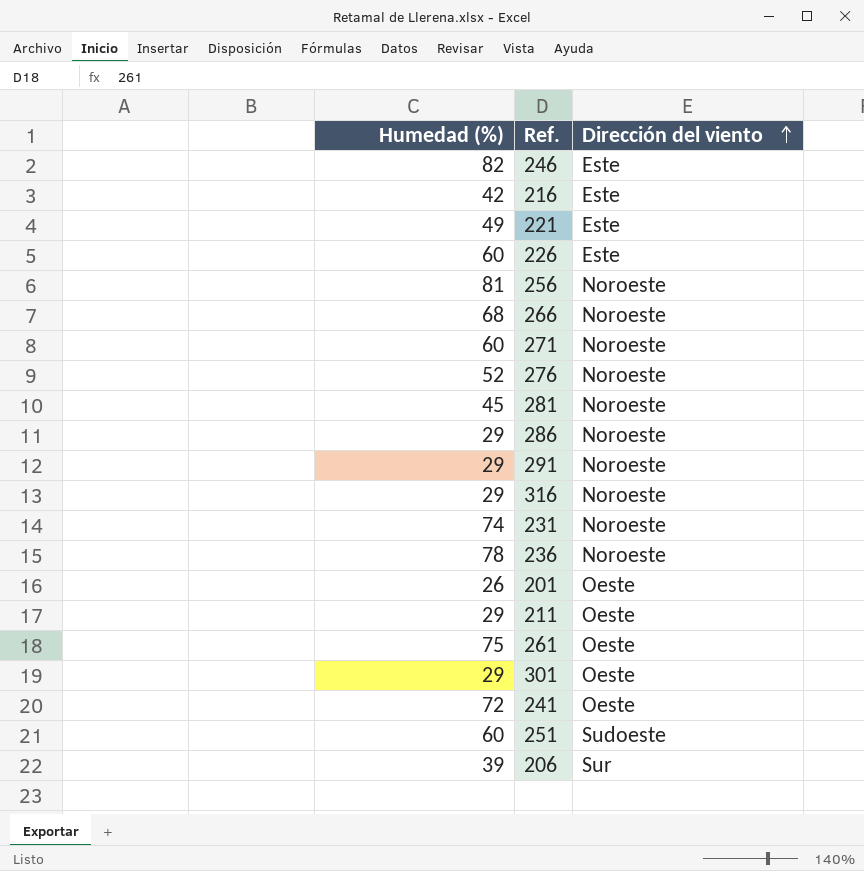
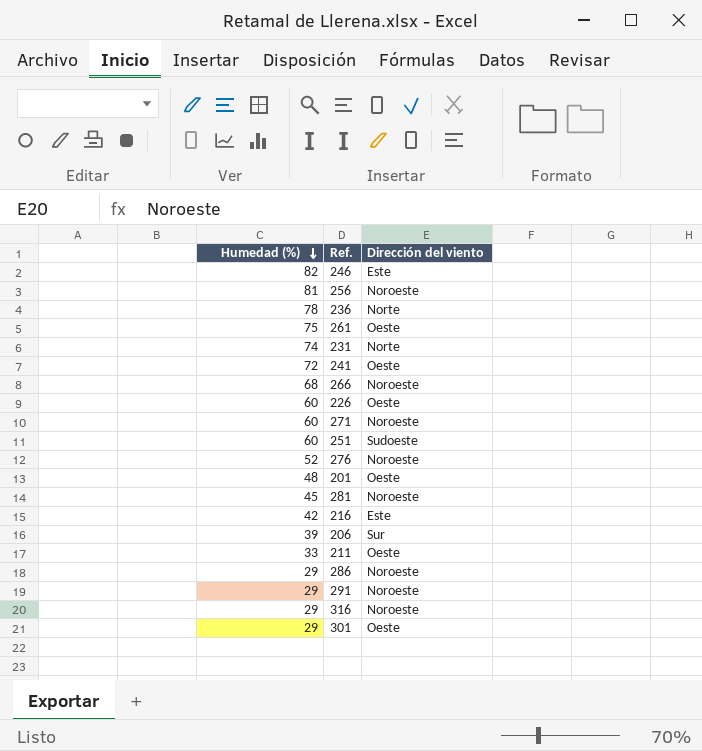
row order: Dirección del viento ascending -> Humedad (%) descending
row 221: 49 | Este -> none
236 | Dirección del viento: Noroeste -> Norte
231 | Dirección del viento: Noroeste -> Norte
226 | Dirección del viento: Este -> Oeste
201 | Humedad (%): 26 -> 48
211 | Humedad (%): 29 -> 33

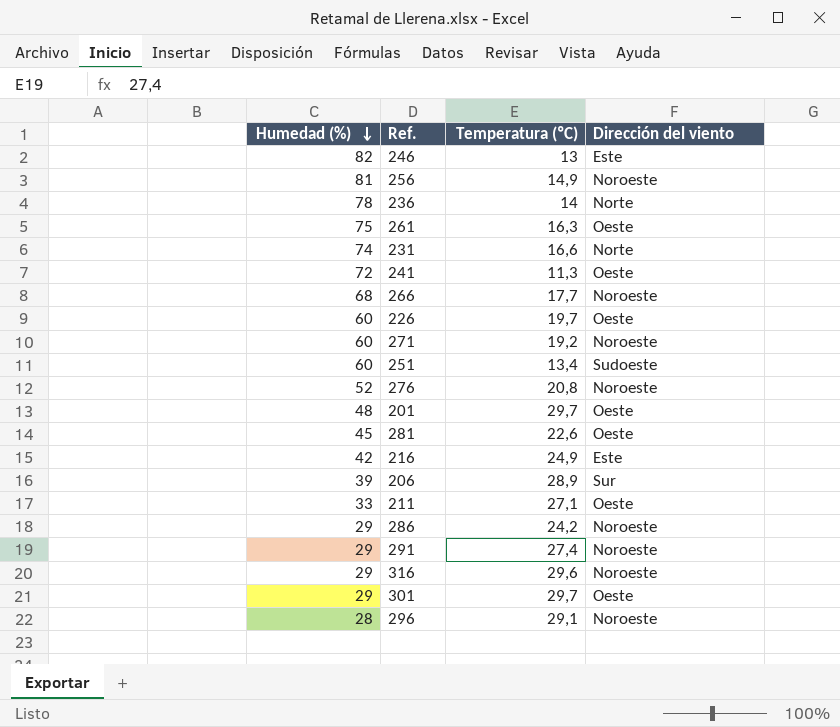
column Temperatura (ºC) | position: none -> 3
281 | Dirección del viento: Noroeste -> Oeste
row 296: none -> 28 | 29,1 | Noroeste

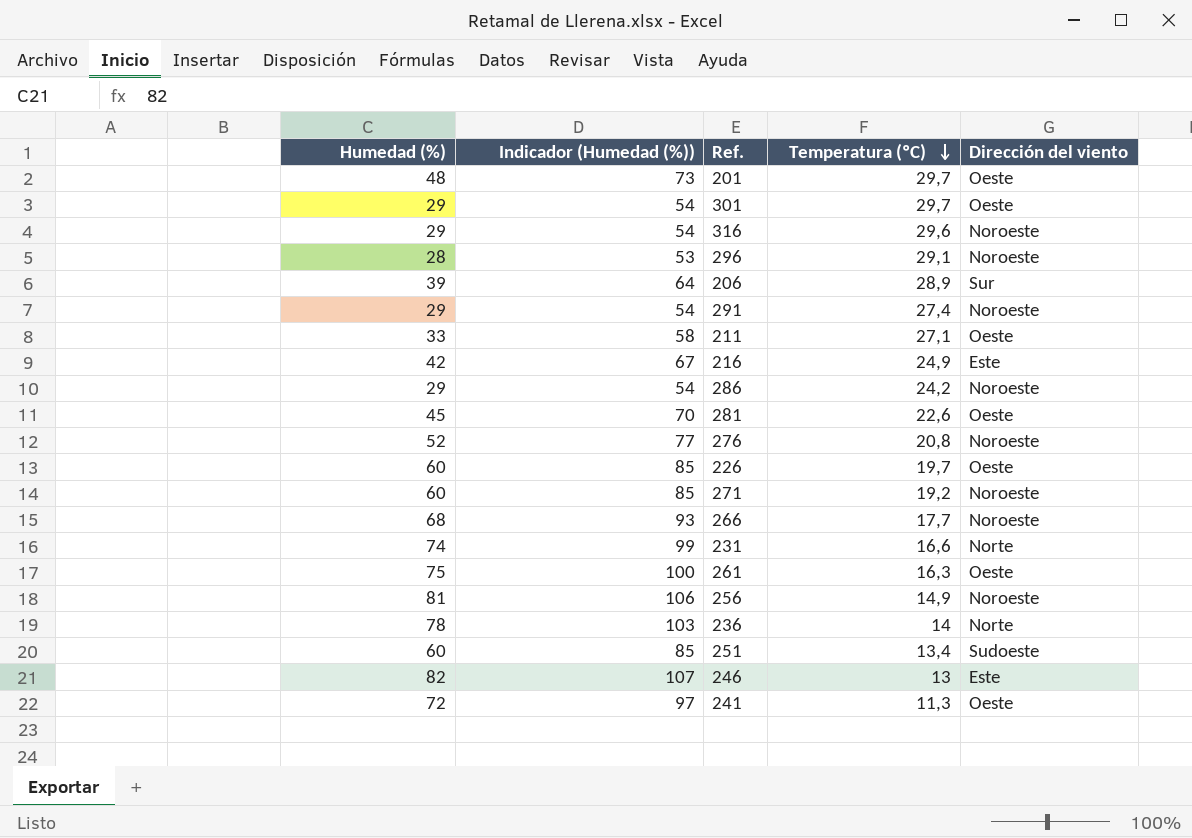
row order: Humedad (%) descending -> Temperatura (ºC) descending
column Indicador (Humedad (%)) | formula: none -> [Humedad (%)] + 25

